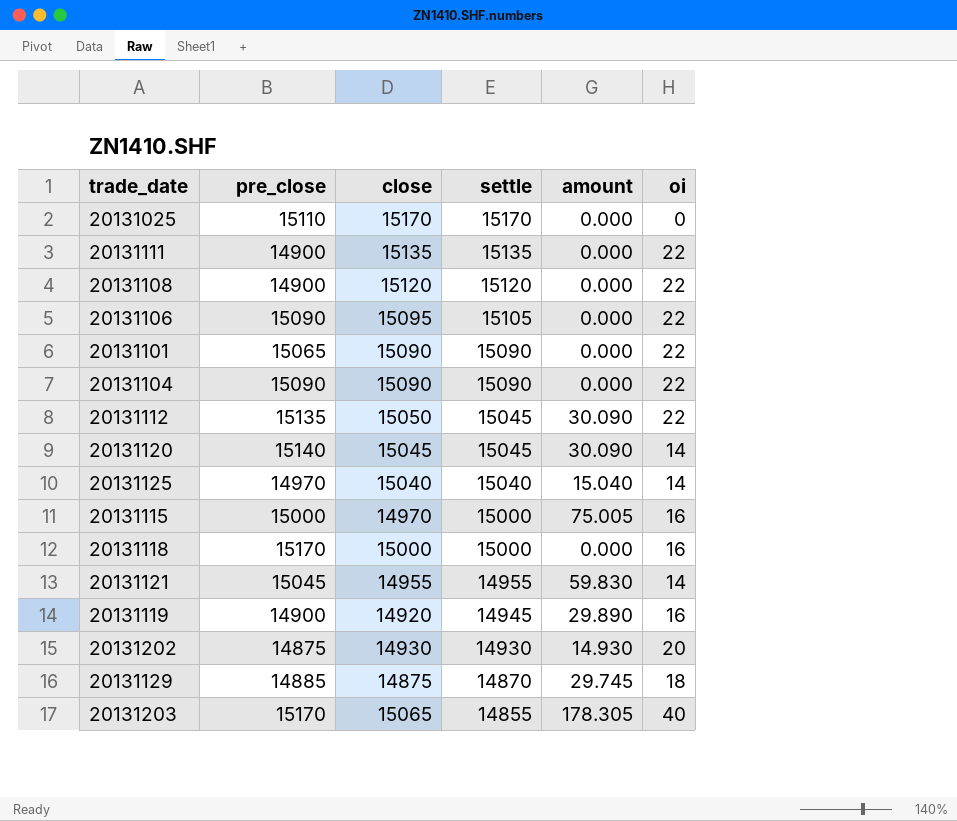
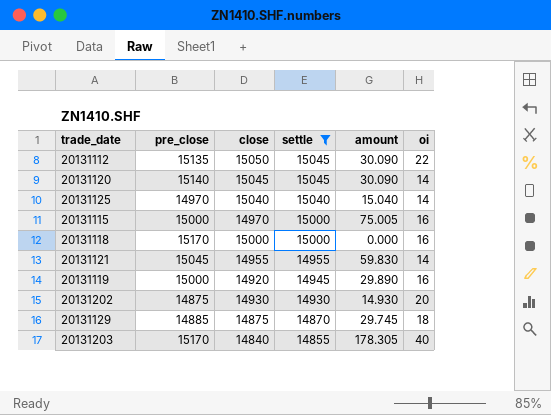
filter: none -> settle <= 15045
20131119 | pre_close: 14900 -> 15000
20131203 | close: 15065 -> 14840

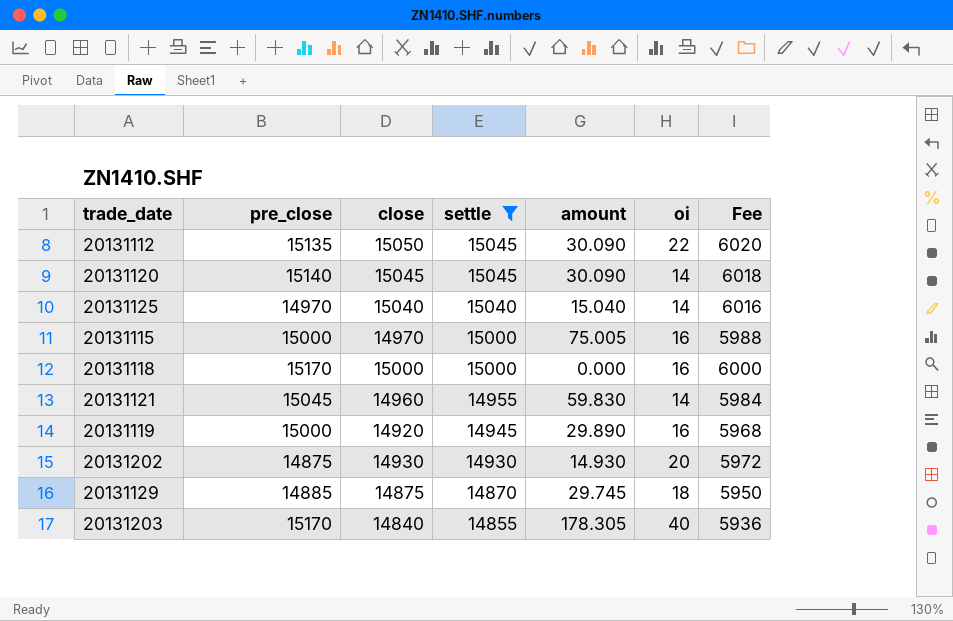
column Fee | formula: none -> [close] * 0.4
20131121 | close: 14955 -> 14960

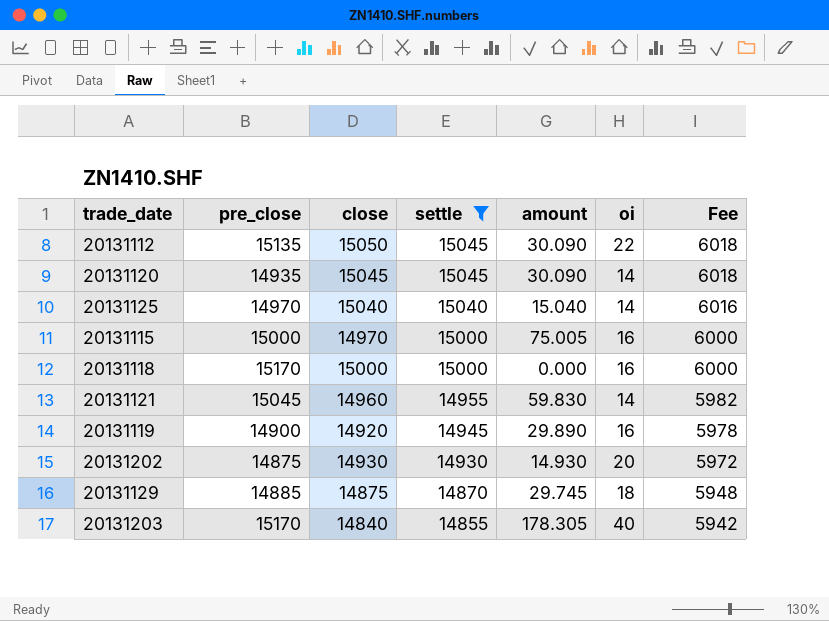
column Fee | formula: [close] * 0.4 -> [settle] * 0.4
20131120 | pre_close: 15140 -> 14935
20131119 | pre_close: 15000 -> 14900

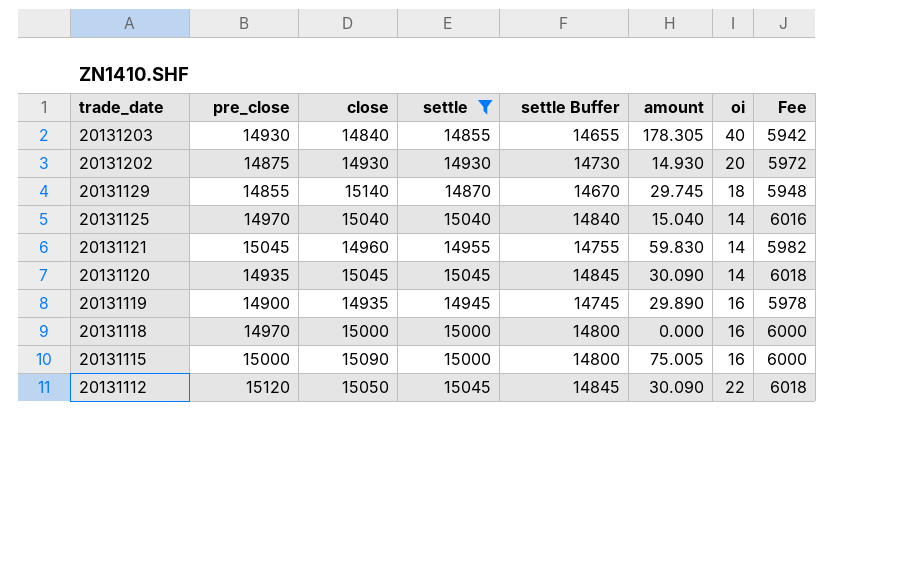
row order: settle descending -> trade_date descending
column settle Buffer | formula: none -> [settle] - 200
20131203 | pre_close: 15170 -> 14930
20131129 | pre_close: 14885 -> 14855
20131129 | close: 14875 -> 15140
20131119 | close: 14920 -> 14935
20131118 | pre_close: 15170 -> 14970
20131115 | close: 14970 -> 15090
20131112 | pre_close: 15135 -> 15120

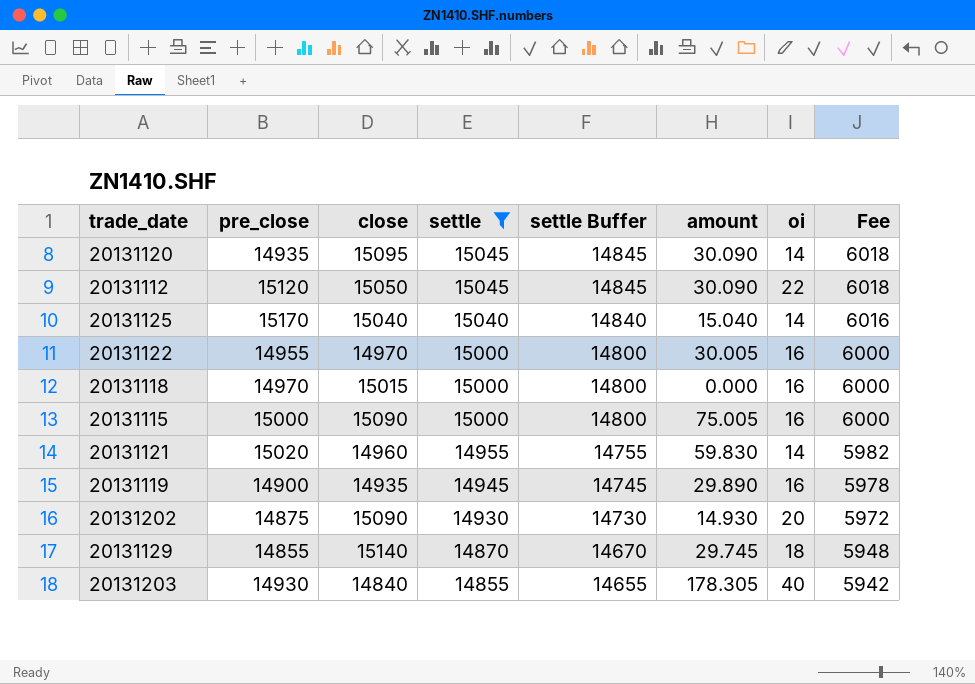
row order: trade_date descending -> settle descending
20131120 | close: 15045 -> 15095
20131125 | pre_close: 14970 -> 15170
row 20131122: none -> 14955 | 14970 | 15000 | 14800 | 30.005 | 16 | 6000
20131118 | close: 15000 -> 15015
20131121 | pre_close: 15045 -> 15020
20131202 | close: 14930 -> 15090

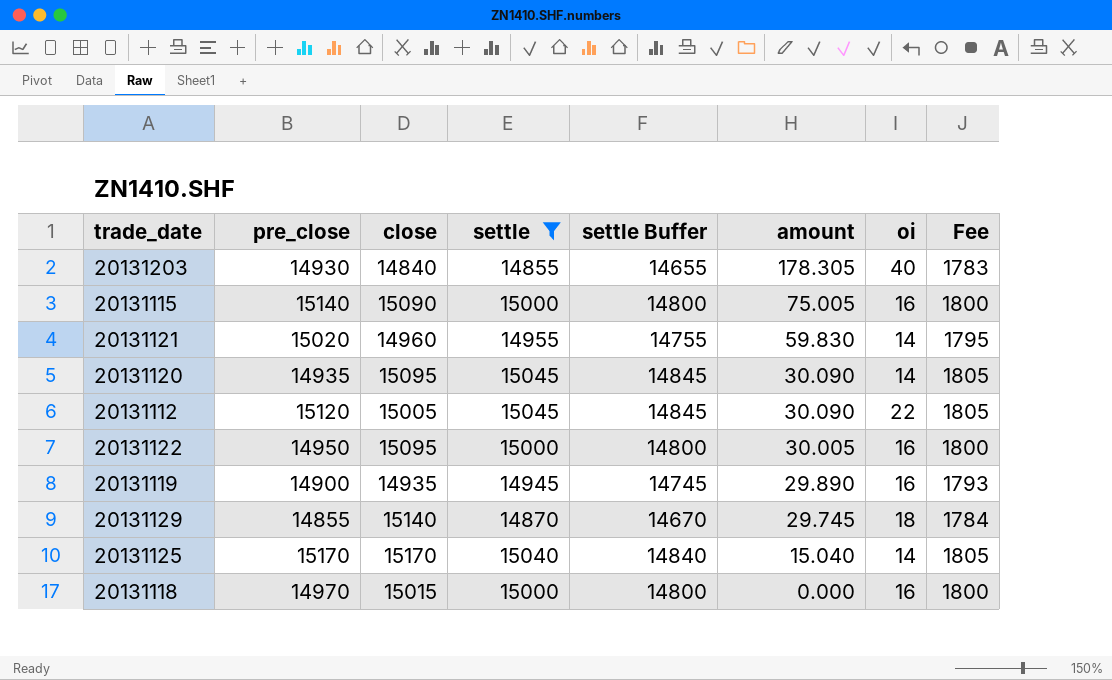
row order: settle descending -> amount descending
column Fee | formula: [settle] * 0.4 -> [settle] * 0.12
row 20131202: 14875 | 15090 | 14930 | 14730 | 14.930 | 20 | 5972 -> none
20131115 | pre_close: 15000 -> 15140
20131112 | close: 15050 -> 15005
20131122 | pre_close: 14955 -> 14950
20131122 | close: 14970 -> 15095
20131125 | close: 15040 -> 15170

